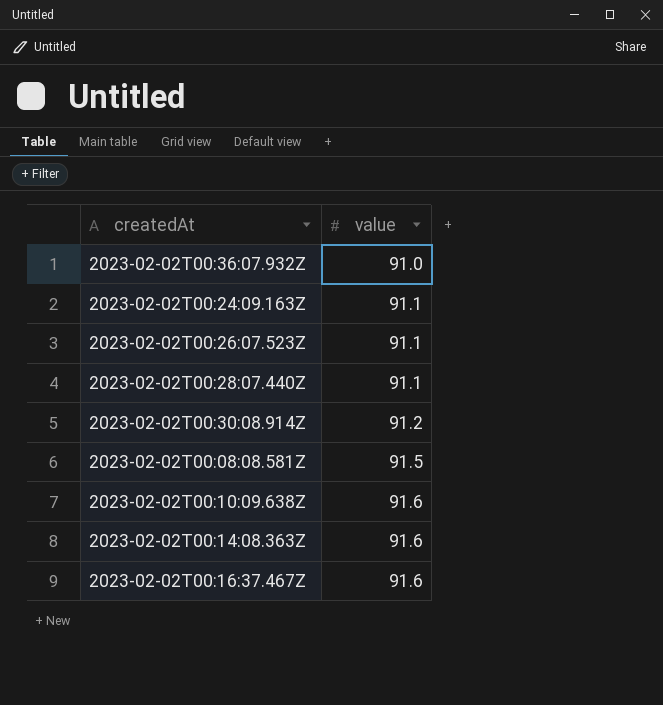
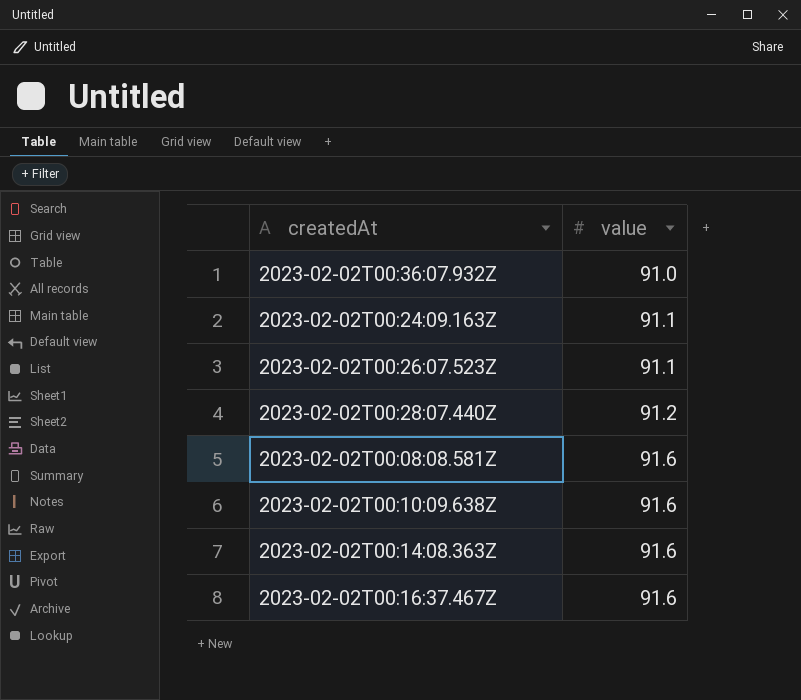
row 2023-02-02T00:30:08.914Z: 91.2 -> none
2023-02-02T00:28:07.440Z | value: 91.1 -> 91.2
2023-02-02T00:08:08.581Z | value: 91.5 -> 91.6

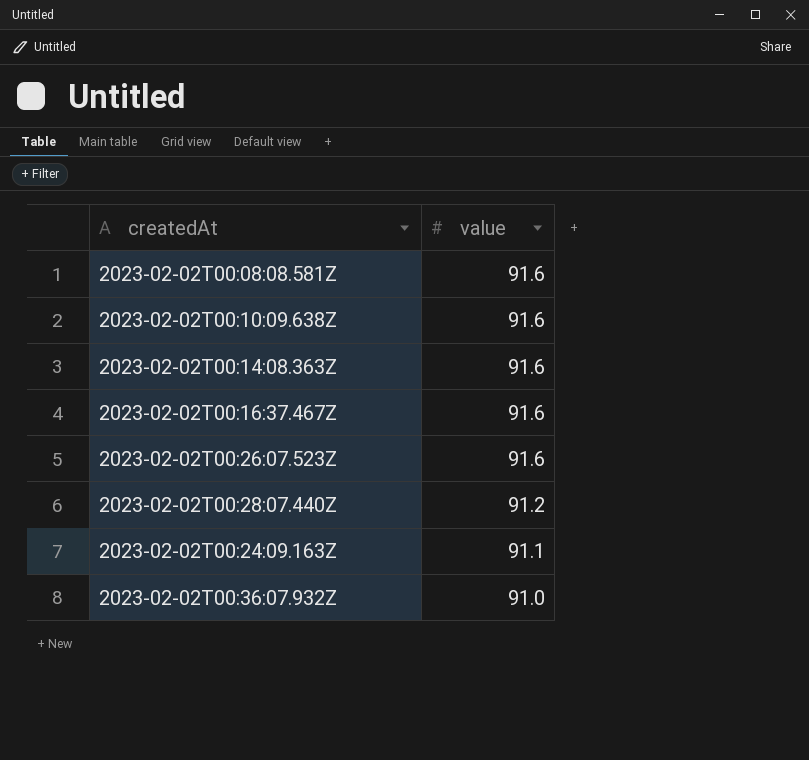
row order: value ascending -> value descending
2023-02-02T00:26:07.523Z | value: 91.1 -> 91.6

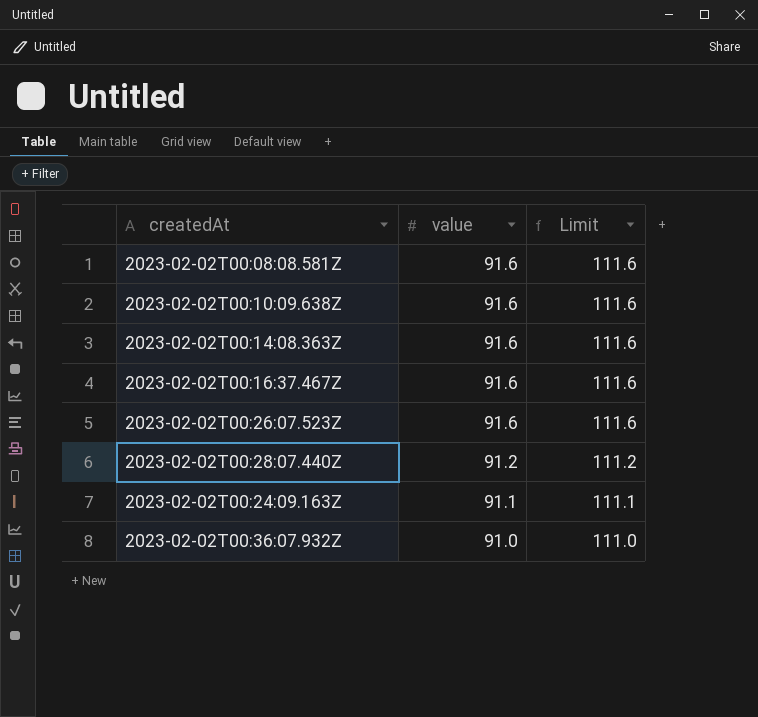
column Limit | formula: none -> [value] + 20

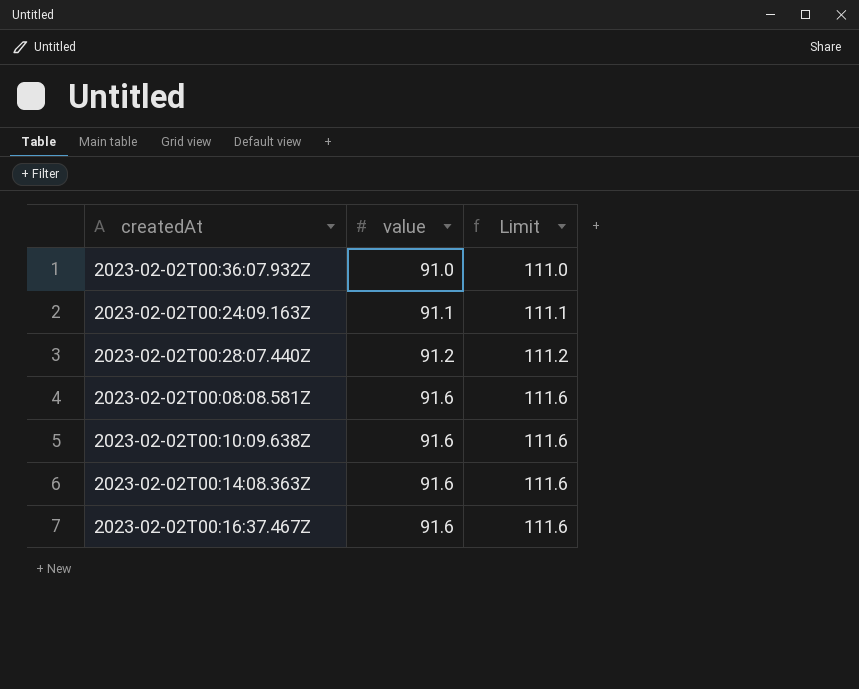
row order: value descending -> value ascending
row 2023-02-02T00:26:07.523Z: 91.6 | 111.6 -> none

